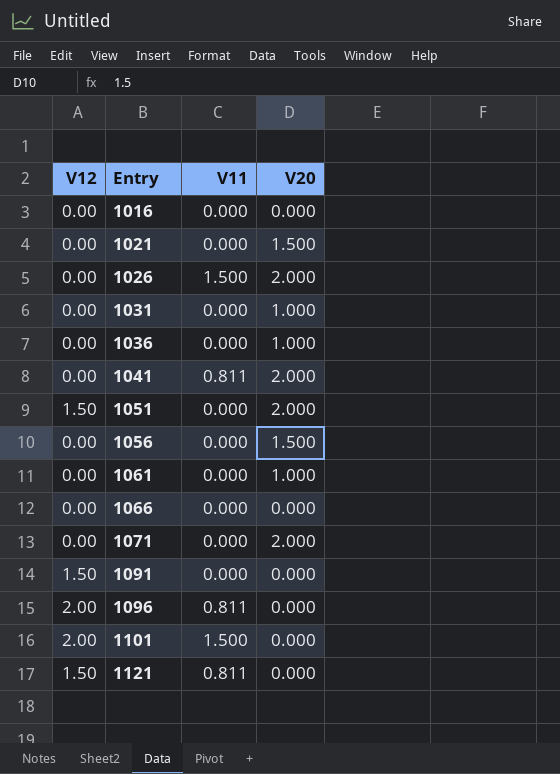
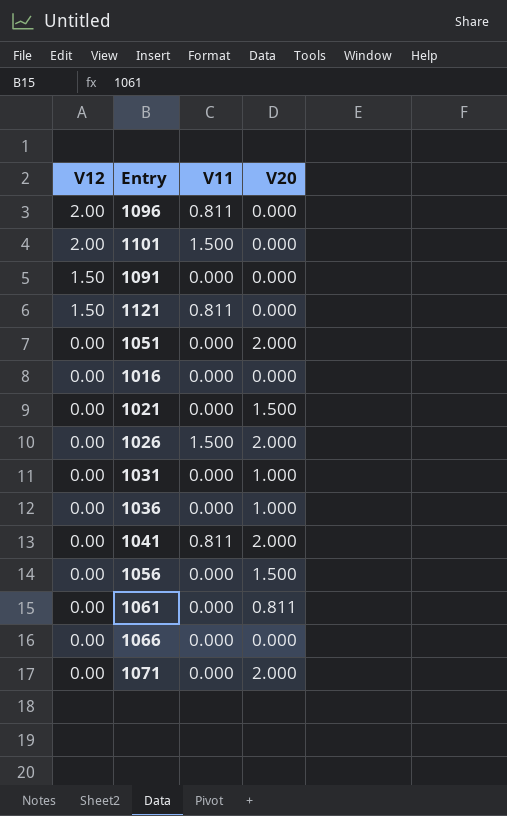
row order: Entry ascending -> V12 descending
1051 | V12: 1.50 -> 0.00
1061 | V20: 1.000 -> 0.811

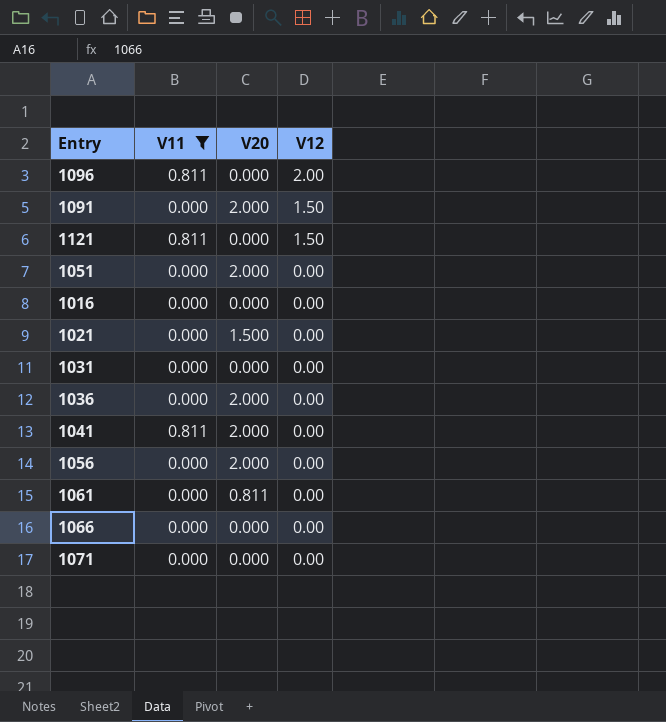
filter: none -> V11 != 1.500
column V12 | position: 1 -> 4
1091 | V20: 0.000 -> 2.000
1031 | V20: 1.000 -> 0.000
1036 | V20: 1.000 -> 2.000
1056 | V20: 1.500 -> 2.000
1071 | V20: 2.000 -> 0.000

